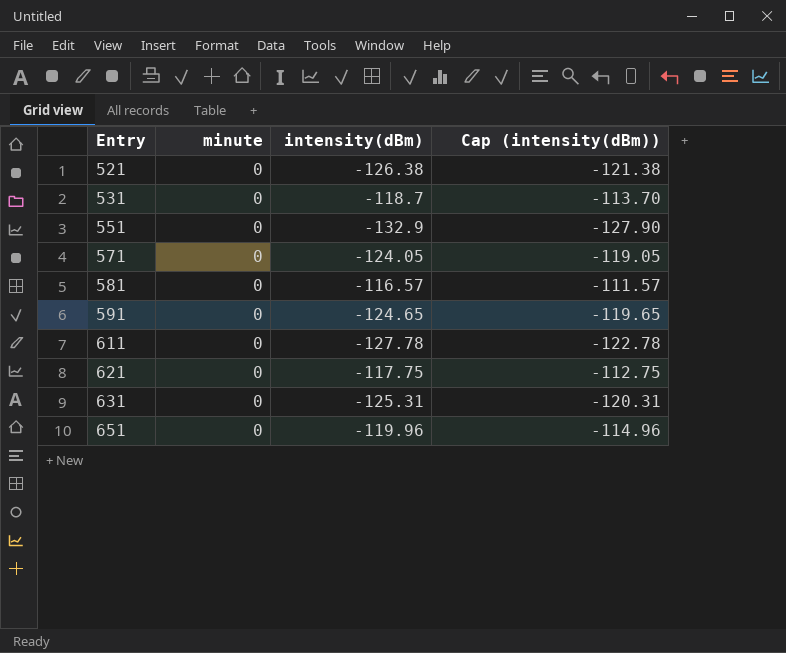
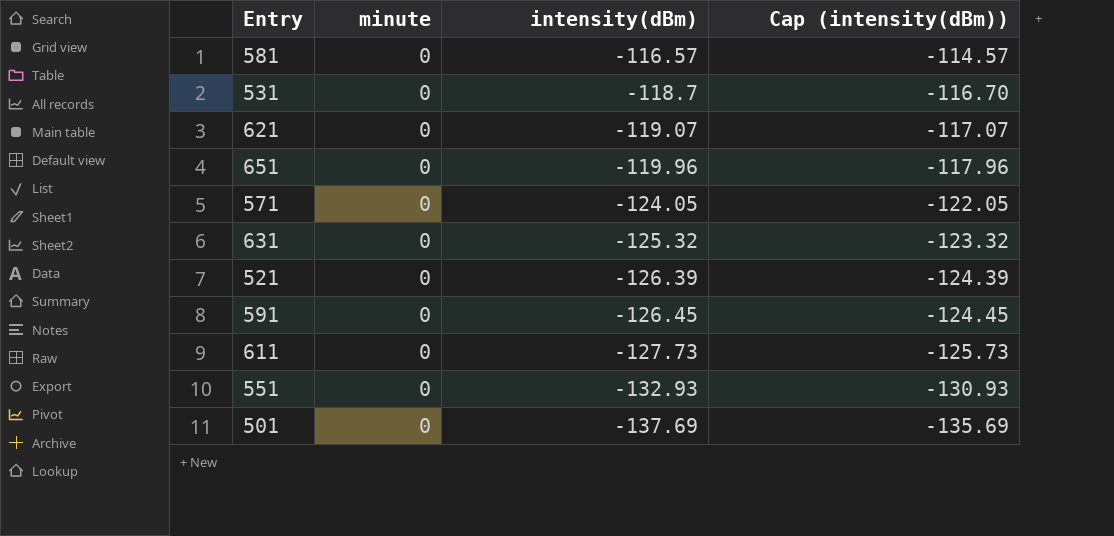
row order: Entry ascending -> intensity(dBm) descending
column Cap (intensity(dBm)) | formula: [intensity(dBm)] + 5 -> [intensity(dBm)] + 2
621 | intensity(dBm): -117.75 -> -119.07
631 | intensity(dBm): -125.31 -> -125.32
521 | intensity(dBm): -126.38 -> -126.39
591 | intensity(dBm): -124.65 -> -126.45
611 | intensity(dBm): -127.78 -> -127.73
551 | intensity(dBm): -132.9 -> -132.93
row 501: none -> 0 | -137.69 | -135.69

